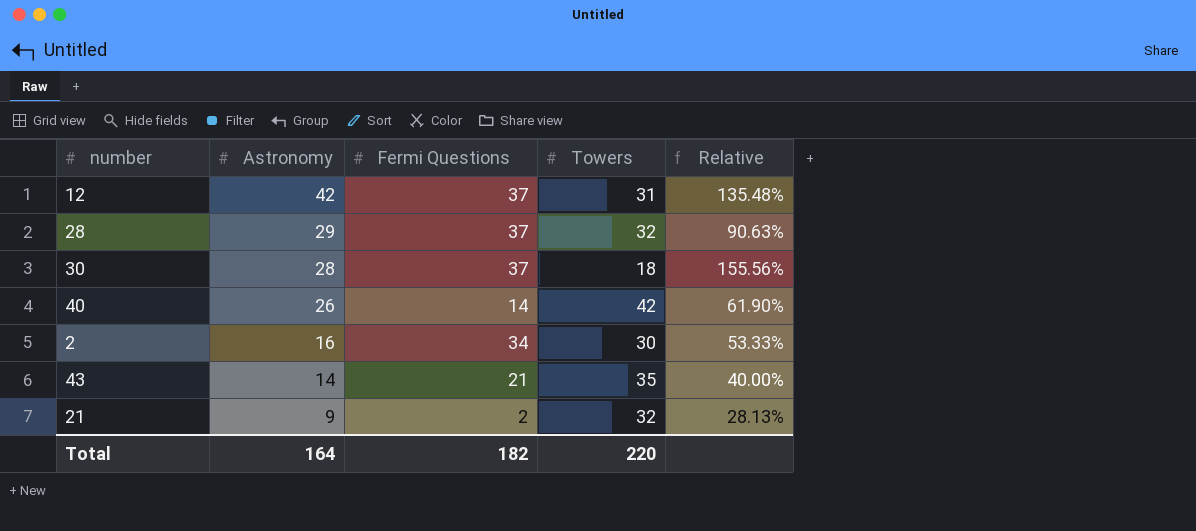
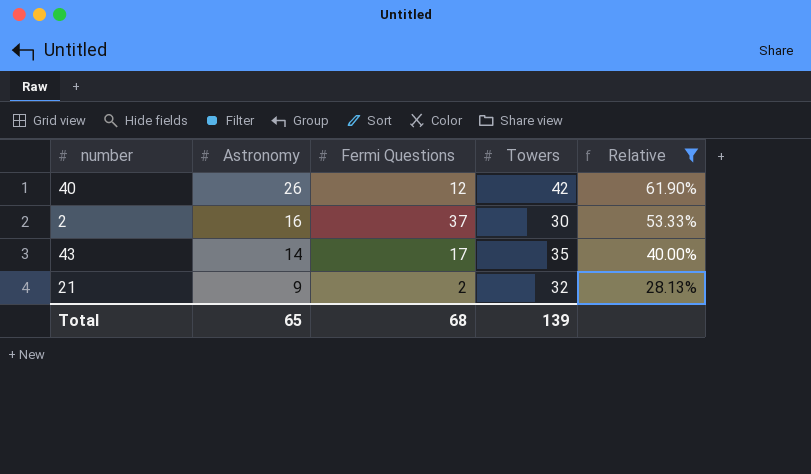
filter: none -> Relative <= 61.90%
40 | Fermi Questions: 14 -> 12
2 | Fermi Questions: 34 -> 37
43 | Fermi Questions: 21 -> 17
Total | Astronomy: 164 -> 65
Total | Fermi Questions: 182 -> 68
Total | Towers: 220 -> 139

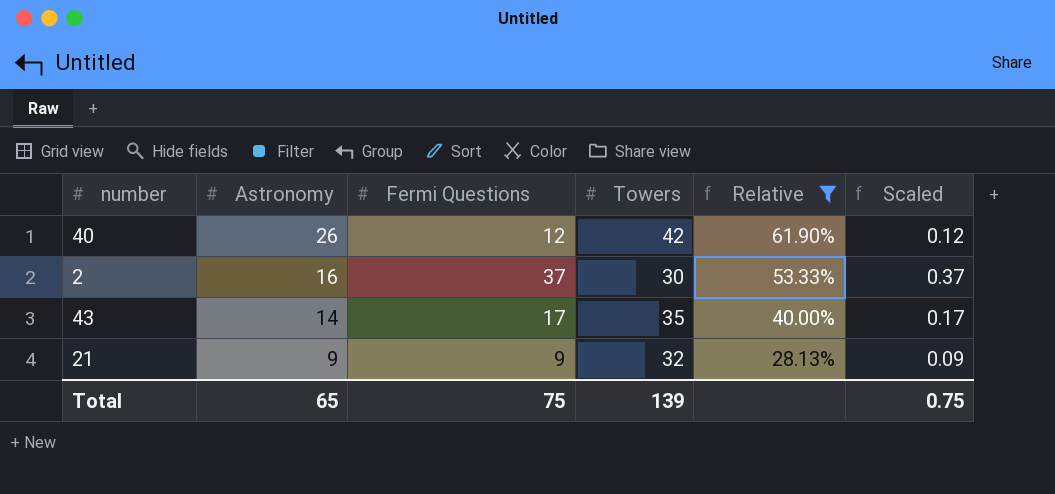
column Scaled | formula: none -> [Fermi Questions] * 0.01
21 | Fermi Questions: 2 -> 9
Total | Fermi Questions: 68 -> 75

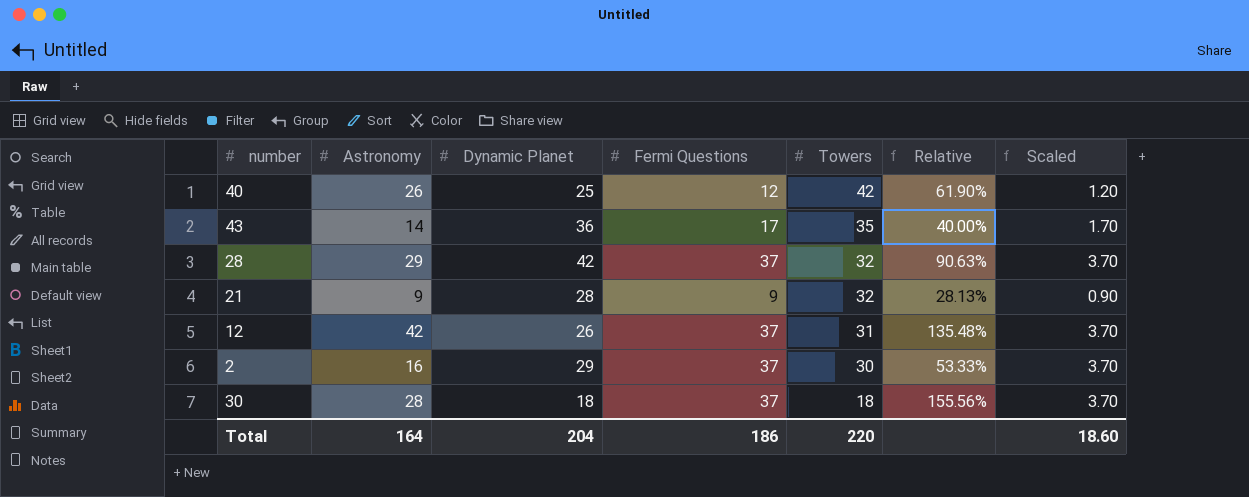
filter: Relative <= 61.90% -> none
row order: Astronomy descending -> Towers descending
column Dynamic Planet | position: none -> 3
column Scaled | formula: [Fermi Questions] * 0.01 -> [Fermi Questions] * 0.1
Total | Astronomy: 65 -> 164
Total | Fermi Questions: 75 -> 186
Total | Towers: 139 -> 220
Total | Scaled: 0.75 -> 18.60

